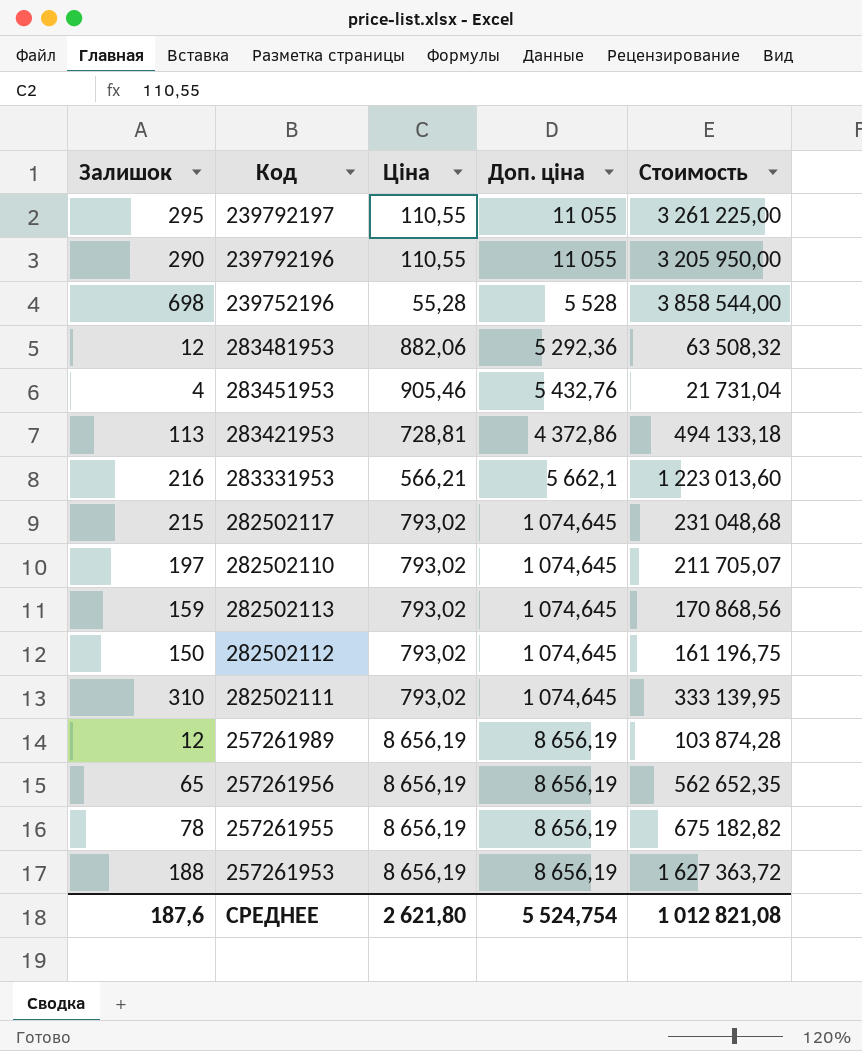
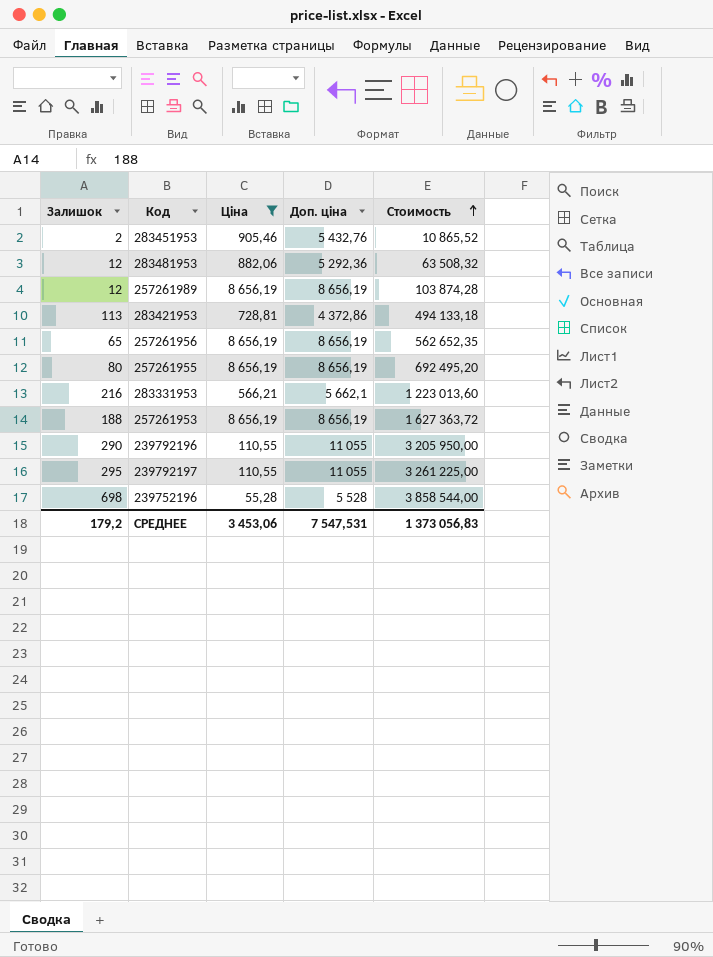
filter: none -> Ціна != 793,02
row order: none -> Стоимость ascending
283451953 | Залишок: 4 -> 2
283451953 | Стоимость: 21 731,04 -> 10 865,52
257261955 | Залишок: 78 -> 80
257261955 | Стоимость: 675 182,82 -> 692 495,20
СРЕДНЕЕ | Залишок: 187,6 -> 179,2
СРЕДНЕЕ | Ціна: 2 621,80 -> 3 453,06
СРЕДНЕЕ | Доп. ціна: 5 524,754 -> 7 547,531
СРЕДНЕЕ | Стоимость: 1 012 821,08 -> 1 373 056,83

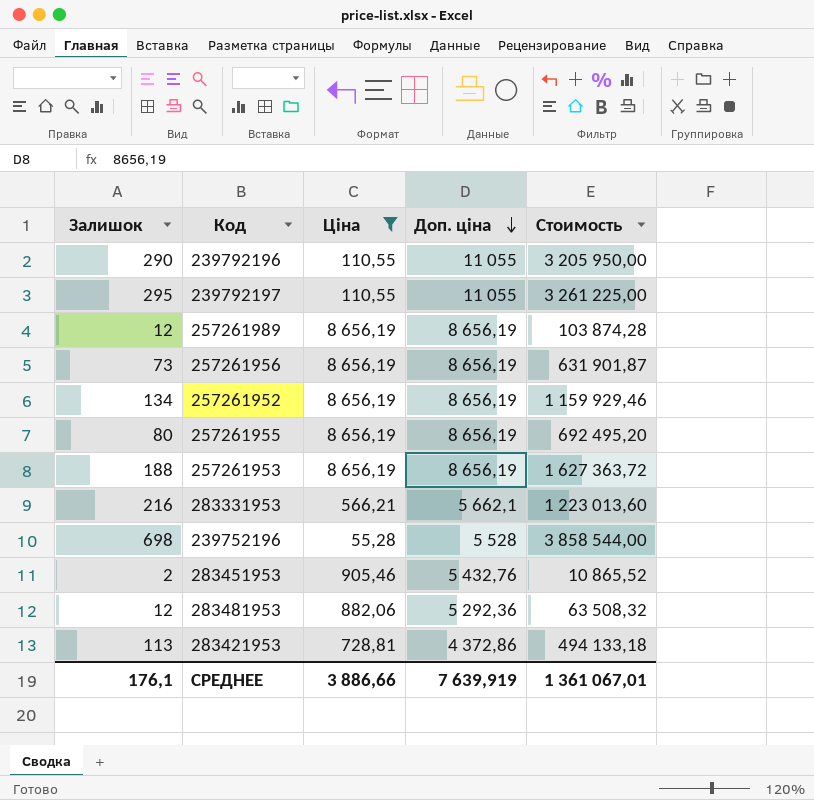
row order: Стоимость ascending -> Доп. ціна descending
257261956 | Залишок: 65 -> 73
257261956 | Стоимость: 562 652,35 -> 631 901,87
row 257261952: none -> 134 | 8 656,19 | 8 656,19 | 1 159 929,46
СРЕДНЕЕ | Залишок: 179,2 -> 176,1
СРЕДНЕЕ | Ціна: 3 453,06 -> 3 886,66
СРЕДНЕЕ | Доп. ціна: 7 547,531 -> 7 639,919
СРЕДНЕЕ | Стоимость: 1 373 056,83 -> 1 361 067,01

